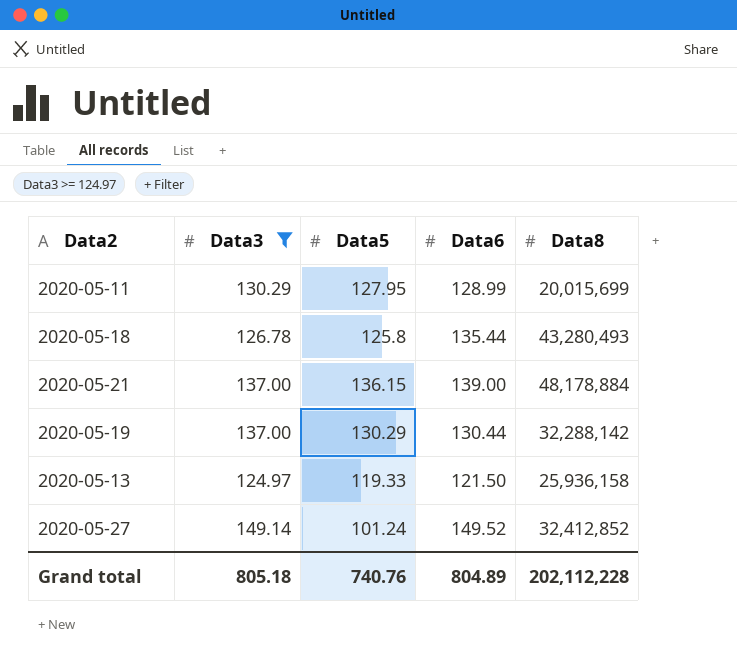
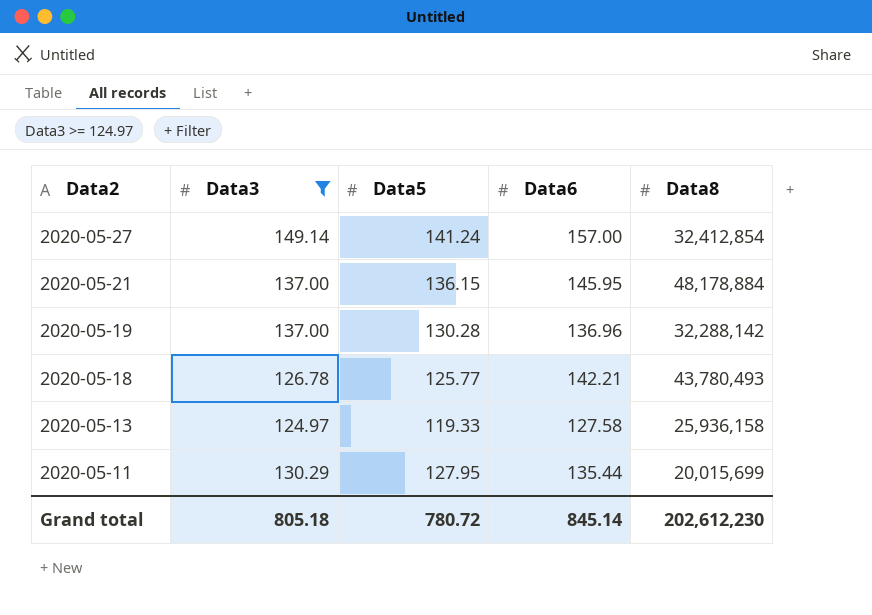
row order: none -> Data2 descending
2020-05-27 | Data5: 101.24 -> 141.24
2020-05-27 | Data6: 149.52 -> 157.00
2020-05-27 | Data8: 32,412,852 -> 32,412,854
2020-05-21 | Data6: 139.00 -> 145.95
2020-05-19 | Data5: 130.29 -> 130.28
2020-05-19 | Data6: 130.44 -> 136.96
2020-05-18 | Data5: 125.8 -> 125.77
2020-05-18 | Data6: 135.44 -> 142.21
2020-05-18 | Data8: 43,280,493 -> 43,780,493
2020-05-13 | Data6: 121.50 -> 127.58
2020-05-11 | Data6: 128.99 -> 135.44
Grand total | Data5: 740.76 -> 780.72
Grand total | Data6: 804.89 -> 845.14
Grand total | Data8: 202,112,228 -> 202,612,230

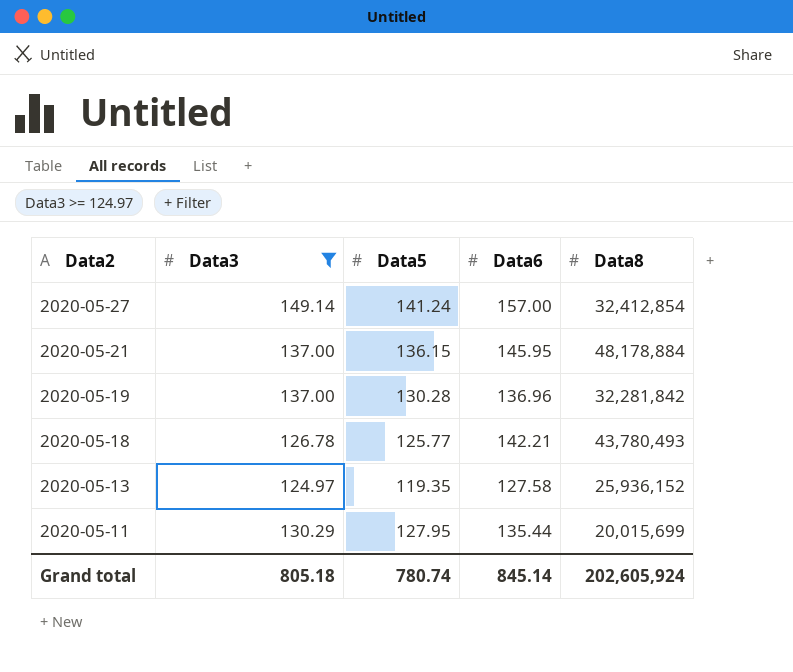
2020-05-19 | Data8: 32,288,142 -> 32,281,842
2020-05-13 | Data5: 119.33 -> 119.35
2020-05-13 | Data8: 25,936,158 -> 25,936,152
Grand total | Data5: 780.72 -> 780.74
Grand total | Data8: 202,612,230 -> 202,605,924

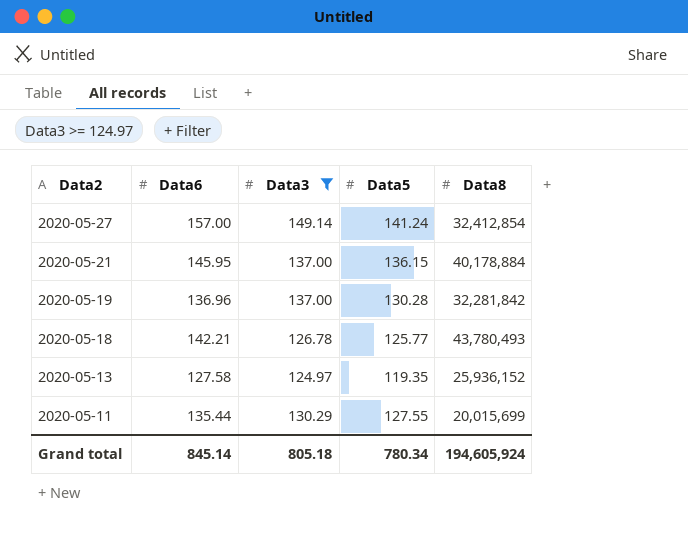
column Data6 | position: 4 -> 2
2020-05-21 | Data8: 48,178,884 -> 40,178,884
2020-05-11 | Data5: 127.95 -> 127.55
Grand total | Data5: 780.74 -> 780.34
Grand total | Data8: 202,605,924 -> 194,605,924

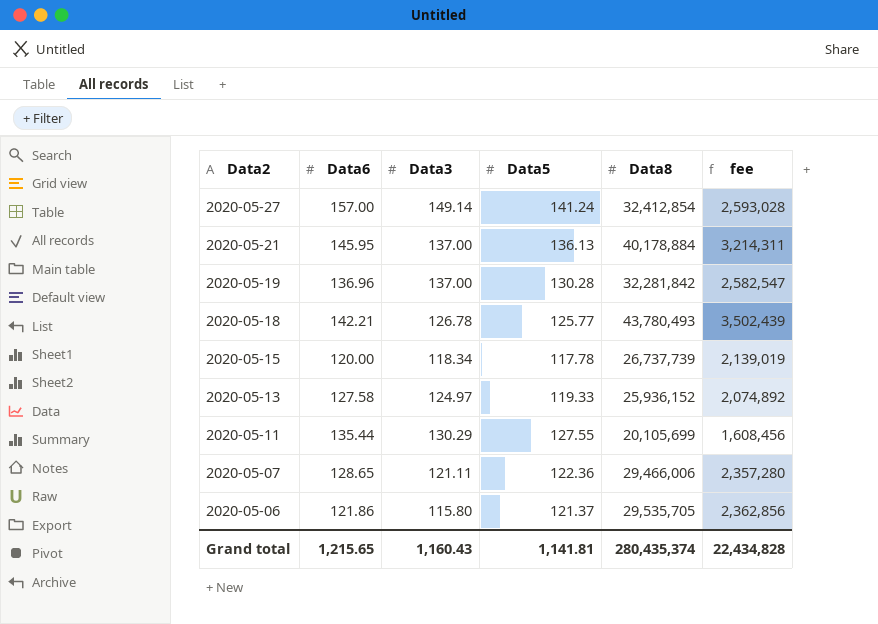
filter: Data3 >= 124.97 -> none
column fee | formula: none -> [Data8] * 0.08
2020-05-21 | Data5: 136.15 -> 136.13
2020-05-13 | Data5: 119.35 -> 119.33
2020-05-11 | Data8: 20,015,699 -> 20,105,699
Grand total | Data6: 845.14 -> 1,215.65
Grand total | Data3: 805.18 -> 1,160.43
Grand total | Data5: 780.34 -> 1,141.81
Grand total | Data8: 194,605,924 -> 280,435,374

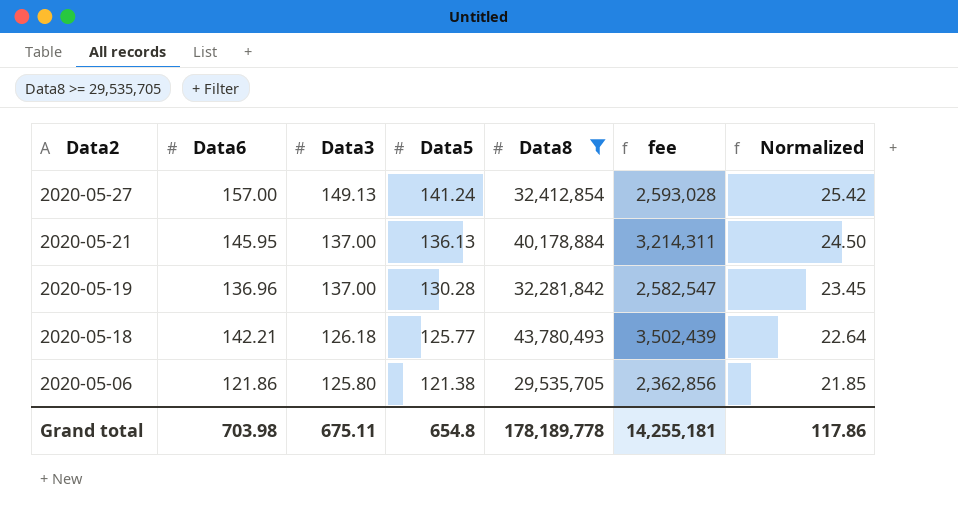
filter: none -> Data8 >= 29,535,705
column Normalized | formula: none -> [Data5] * 0.18
2020-05-27 | Data3: 149.14 -> 149.13
2020-05-18 | Data3: 126.78 -> 126.18
2020-05-06 | Data3: 115.80 -> 125.80
2020-05-06 | Data5: 121.37 -> 121.38
Grand total | Data6: 1,215.65 -> 703.98
Grand total | Data3: 1,160.43 -> 675.11
Grand total | Data5: 1,141.81 -> 654.8
Grand total | Data8: 280,435,374 -> 178,189,778
Grand total | fee: 22,434,828 -> 14,255,181

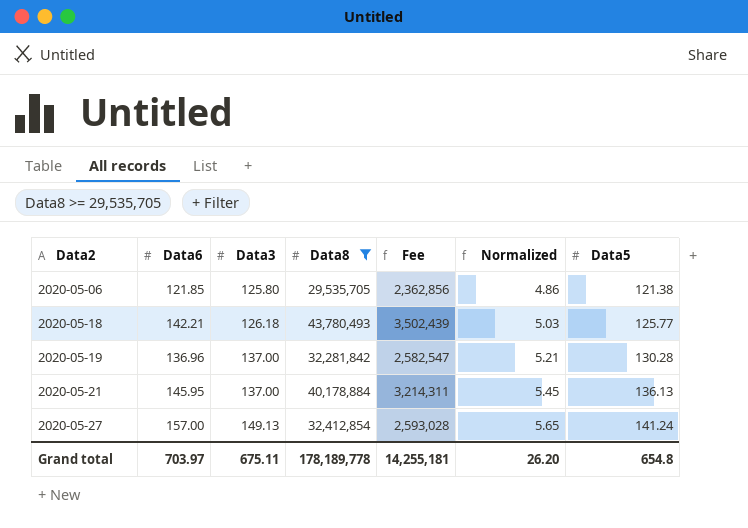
row order: Data2 descending -> Data2 ascending
column name: fee -> Fee
column Normalized | formula: [Data5] * 0.18 -> [Data5] * 0.04
column Data5 | position: 4 -> 7
2020-05-06 | Data6: 121.86 -> 121.85
Grand total | Data6: 703.98 -> 703.97
Grand total | Normalized: 117.86 -> 26.20

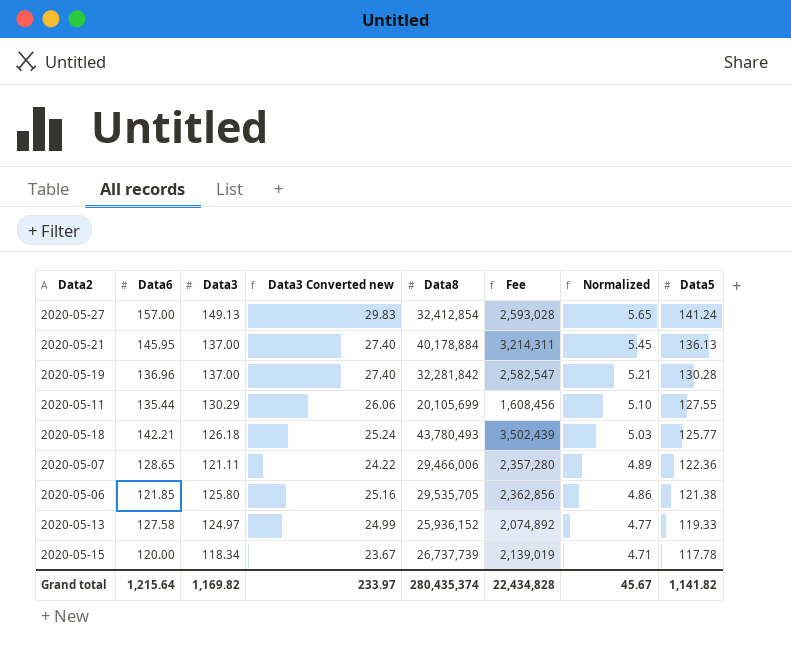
filter: Data8 >= 29,535,705 -> none
row order: Data2 ascending -> Normalized descending
column Data3 Converted new | formula: none -> [Data3] * 0.2
Grand total | Data6: 703.97 -> 1,215.64
Grand total | Data3: 675.11 -> 1,169.82
Grand total | Data8: 178,189,778 -> 280,435,374
Grand total | Fee: 14,255,181 -> 22,434,828
Grand total | Normalized: 26.20 -> 45.67
Grand total | Data5: 654.8 -> 1,141.82

